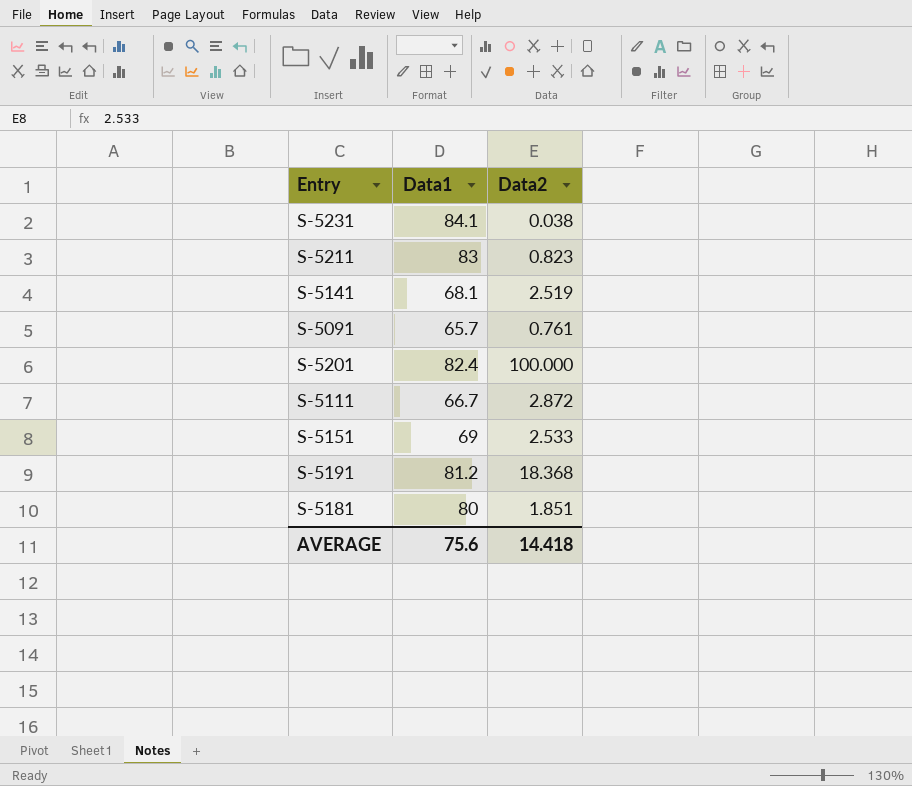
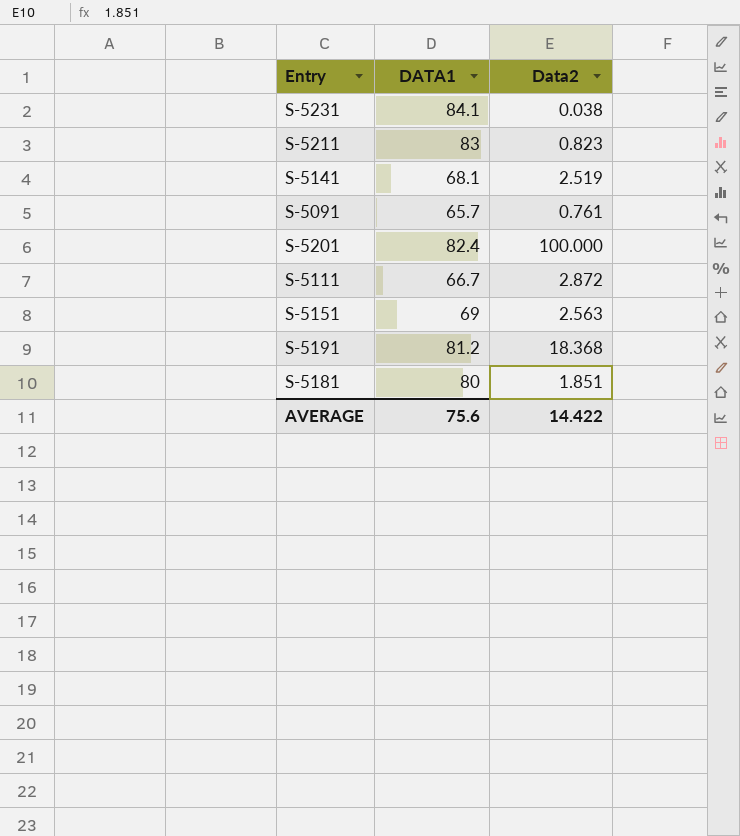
column name: Data1 -> DATA1
S-5151 | Data2: 2.533 -> 2.563
AVERAGE | Data2: 14.418 -> 14.422

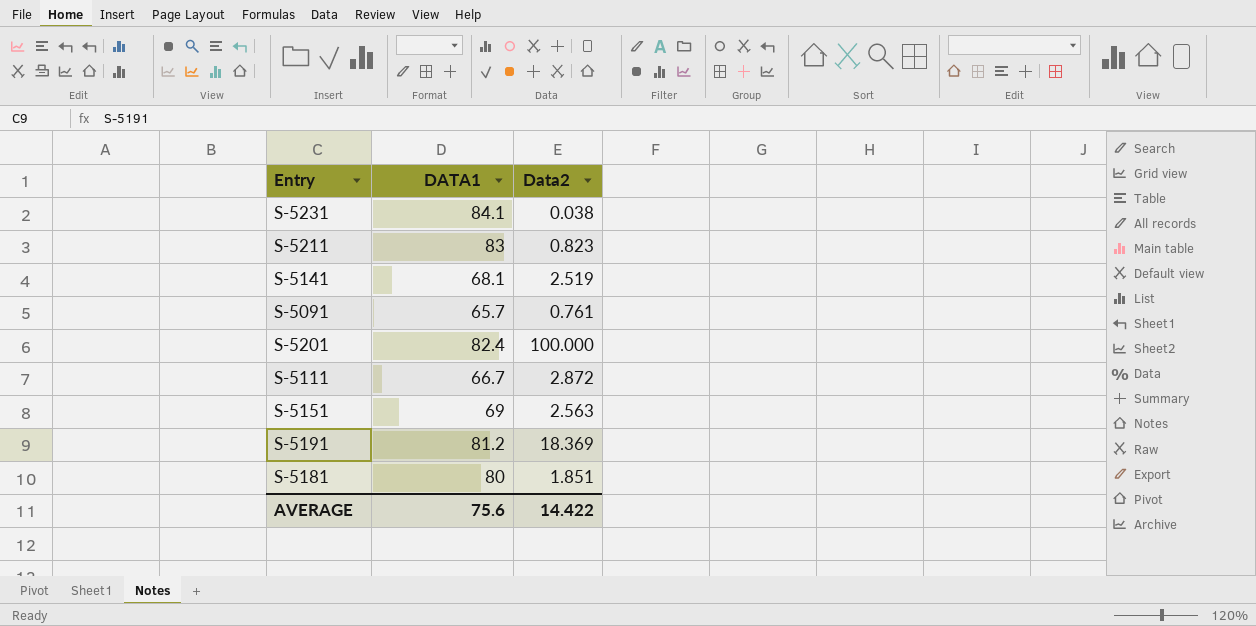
S-5191 | Data2: 18.368 -> 18.369

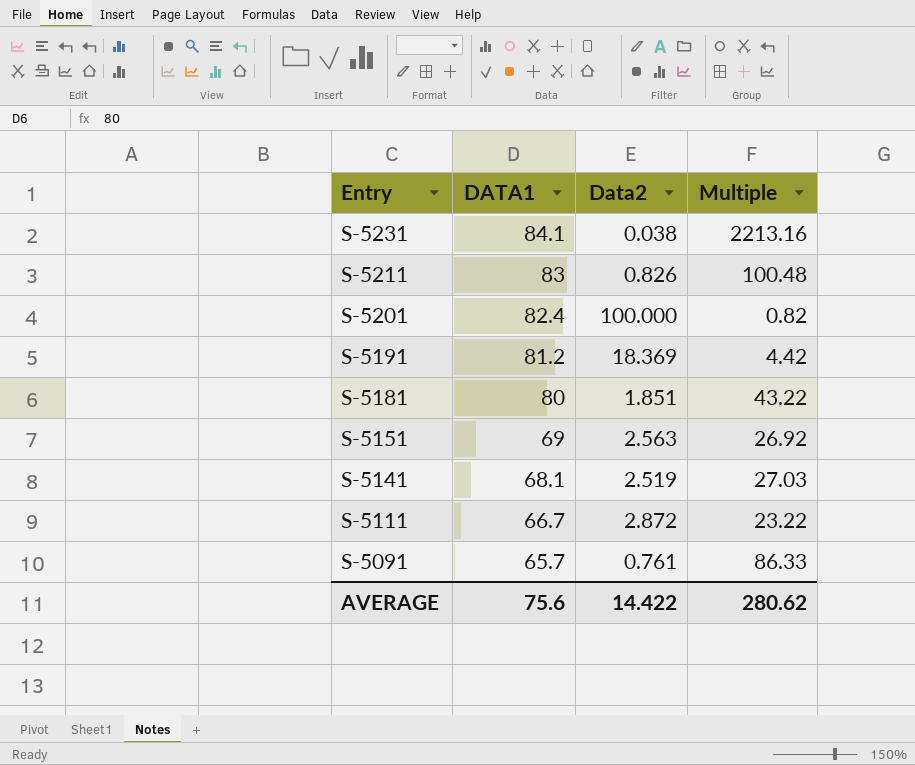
row order: none -> Entry descending
column Multiple | formula: none -> [DATA1] / [Data2]
S-5211 | Data2: 0.823 -> 0.826

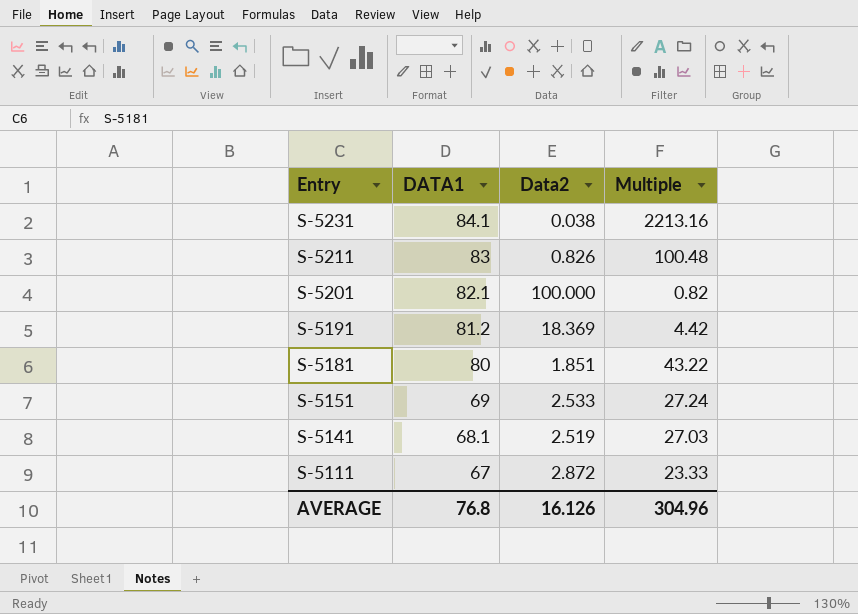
row S-5091: 65.7 | 0.761 | 86.33 -> none
S-5201 | DATA1: 82.4 -> 82.1
S-5151 | Data2: 2.563 -> 2.533
S-5151 | Multiple: 26.92 -> 27.24
S-5111 | DATA1: 66.7 -> 67
S-5111 | Multiple: 23.22 -> 23.33
AVERAGE | DATA1: 75.6 -> 76.8
AVERAGE | Data2: 14.422 -> 16.126
AVERAGE | Multiple: 280.62 -> 304.96

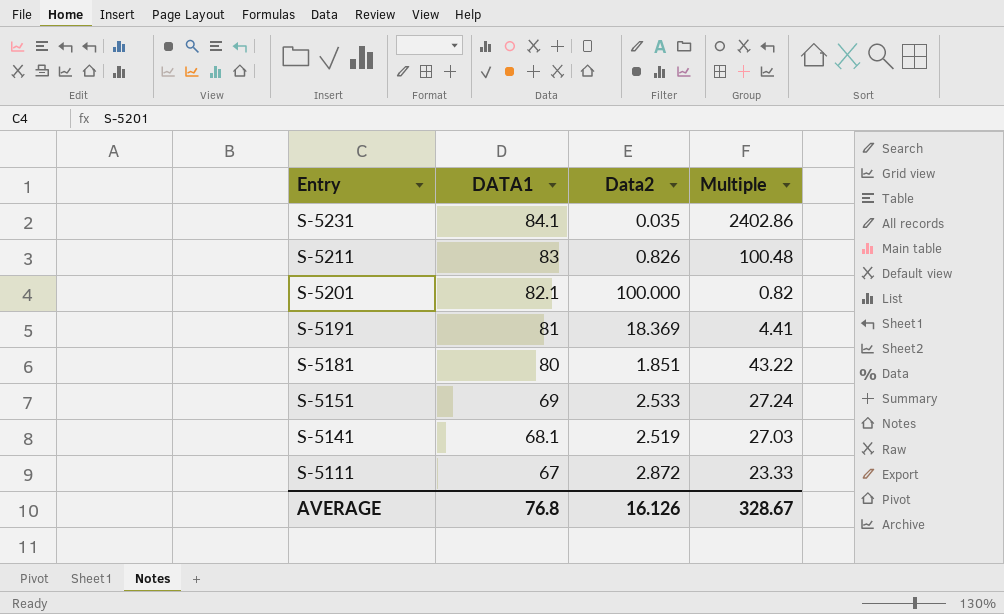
S-5231 | Data2: 0.038 -> 0.035
S-5231 | Multiple: 2213.16 -> 2402.86
S-5191 | DATA1: 81.2 -> 81
S-5191 | Multiple: 4.42 -> 4.41
AVERAGE | Multiple: 304.96 -> 328.67

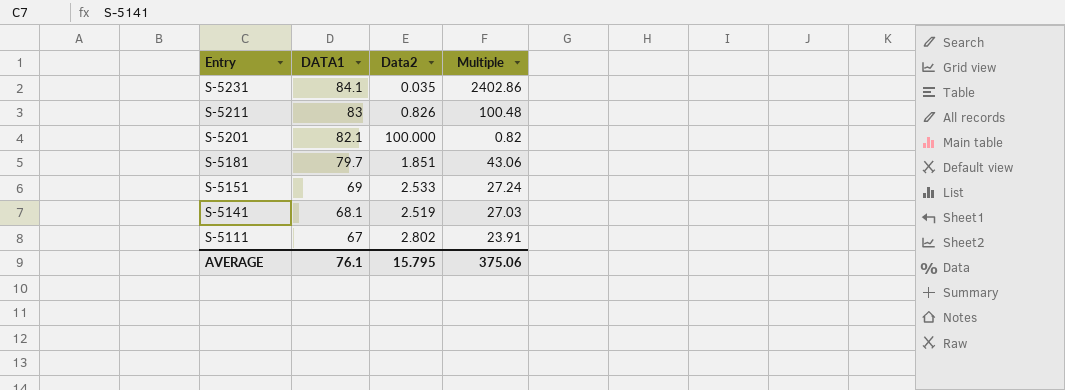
row S-5191: 81 | 18.369 | 4.41 -> none
S-5181 | DATA1: 80 -> 79.7
S-5181 | Multiple: 43.22 -> 43.06
S-5111 | Data2: 2.872 -> 2.802
S-5111 | Multiple: 23.33 -> 23.91
AVERAGE | DATA1: 76.8 -> 76.1
AVERAGE | Data2: 16.126 -> 15.795
AVERAGE | Multiple: 328.67 -> 375.06

